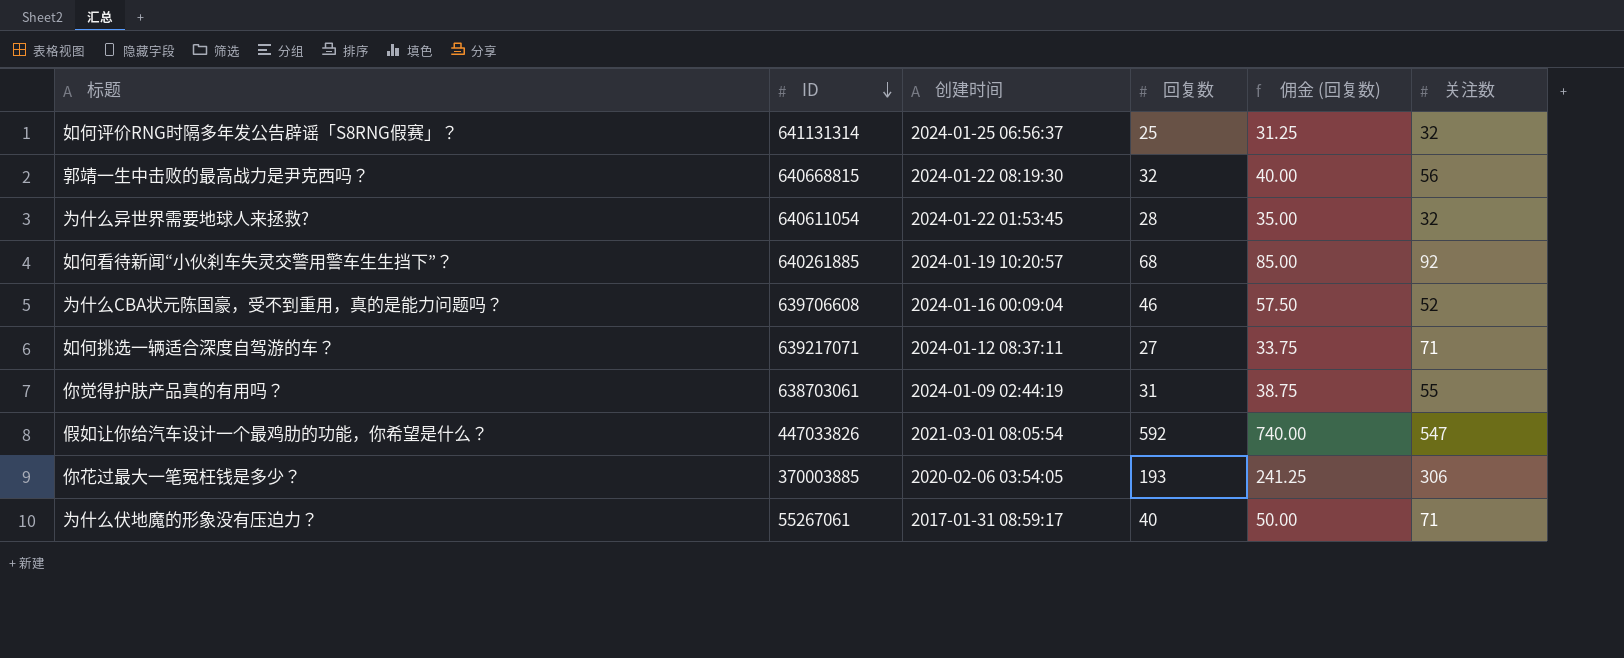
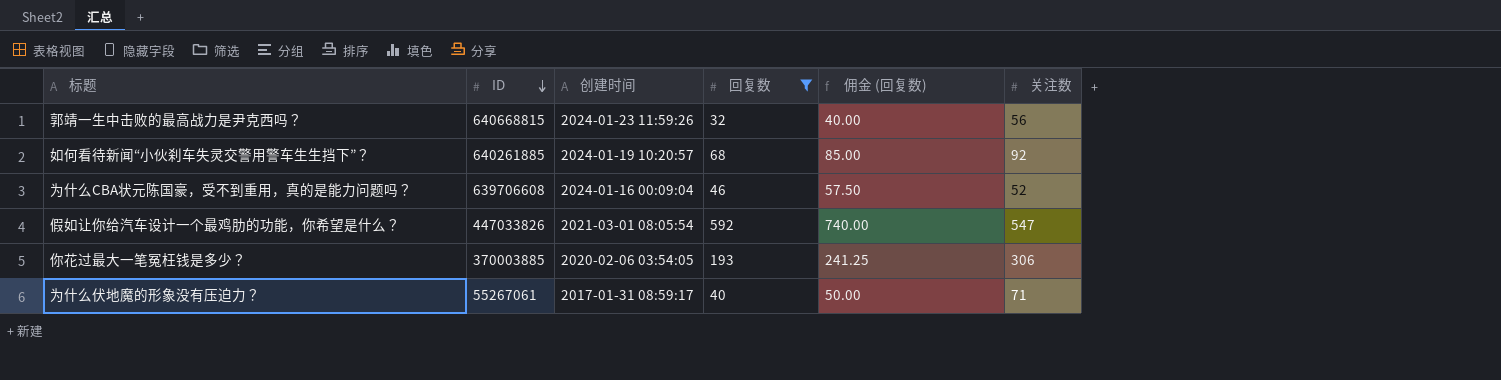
filter: none -> 回复数 >= 32
郭靖一生中击败的最高战力是尹克西吗？ | 创建时间: 2024-01-22 08:19:30 -> 2024-01-23 11:59:26

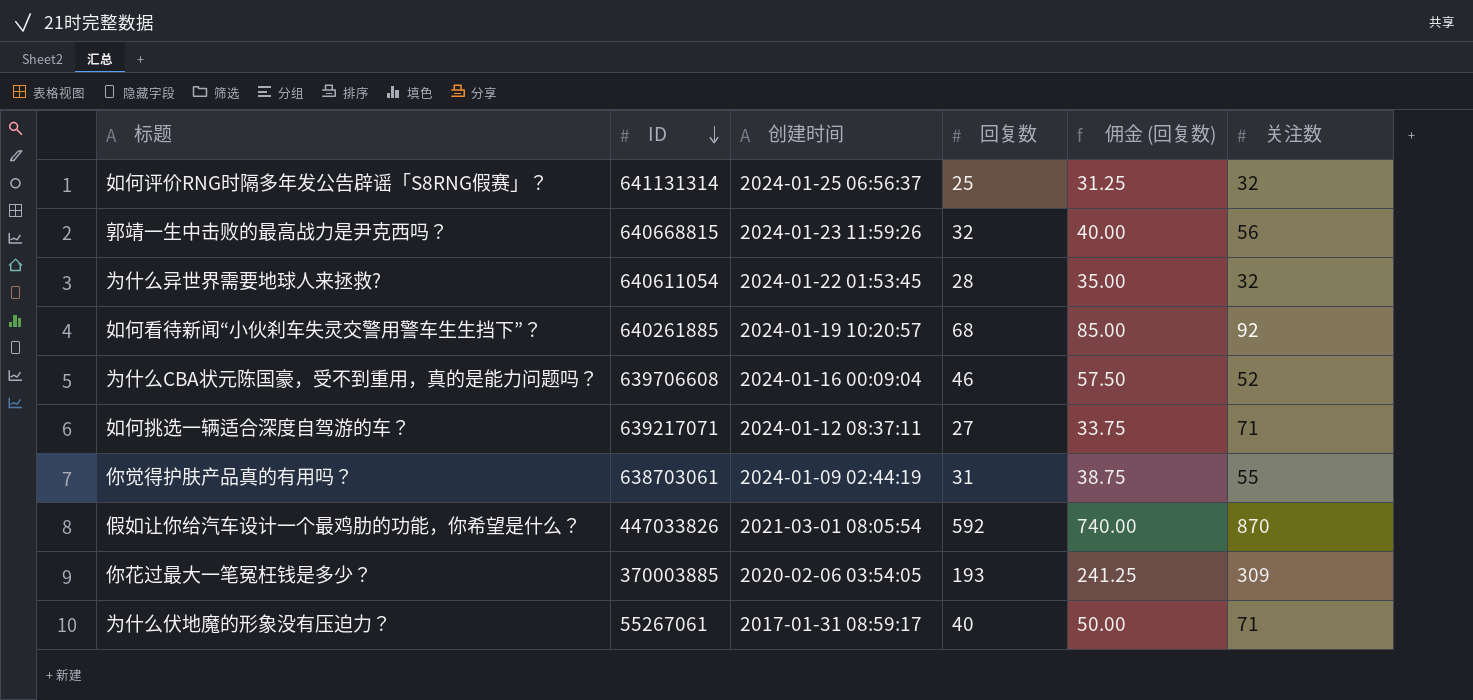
filter: 回复数 >= 32 -> none
假如让你给汽车设计一个最鸡肋的功能，你希望是什么？ | 关注数: 547 -> 870
你花过最大一笔冤枉钱是多少？ | 关注数: 306 -> 309

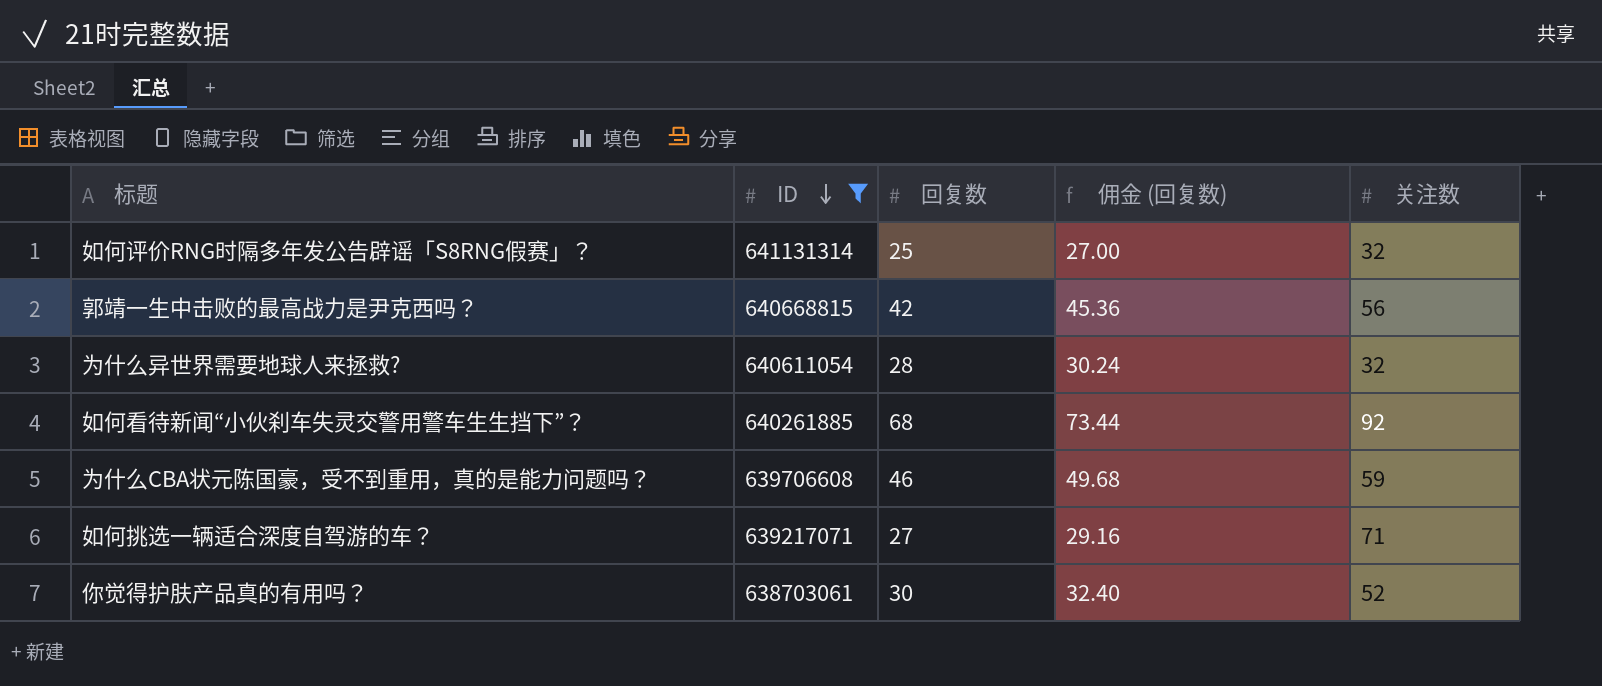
filter: none -> ID >= 638703061
column 创建时间 | position: 3 -> none
column 佣金 (回复数) | formula: [回复数] * 1.25 -> [回复数] * 1.08
郭靖一生中击败的最高战力是尹克西吗？ | 回复数: 32 -> 42
为什么CBA状元陈国豪，受不到重用，真的是能力问题吗？ | 关注数: 52 -> 59
你觉得护肤产品真的有用吗？ | 回复数: 31 -> 30
你觉得护肤产品真的有用吗？ | 关注数: 55 -> 52

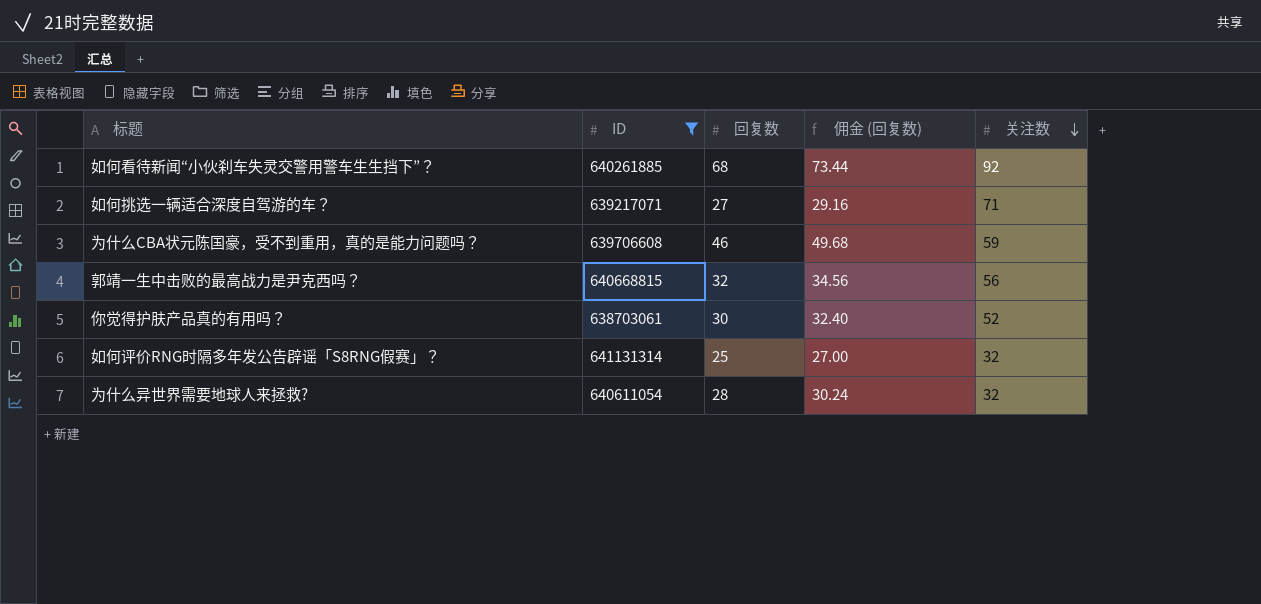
row order: ID descending -> 关注数 descending
郭靖一生中击败的最高战力是尹克西吗？ | 回复数: 42 -> 32
郭靖一生中击败的最高战力是尹克西吗？ | 佣金 (回复数): 45.36 -> 34.56

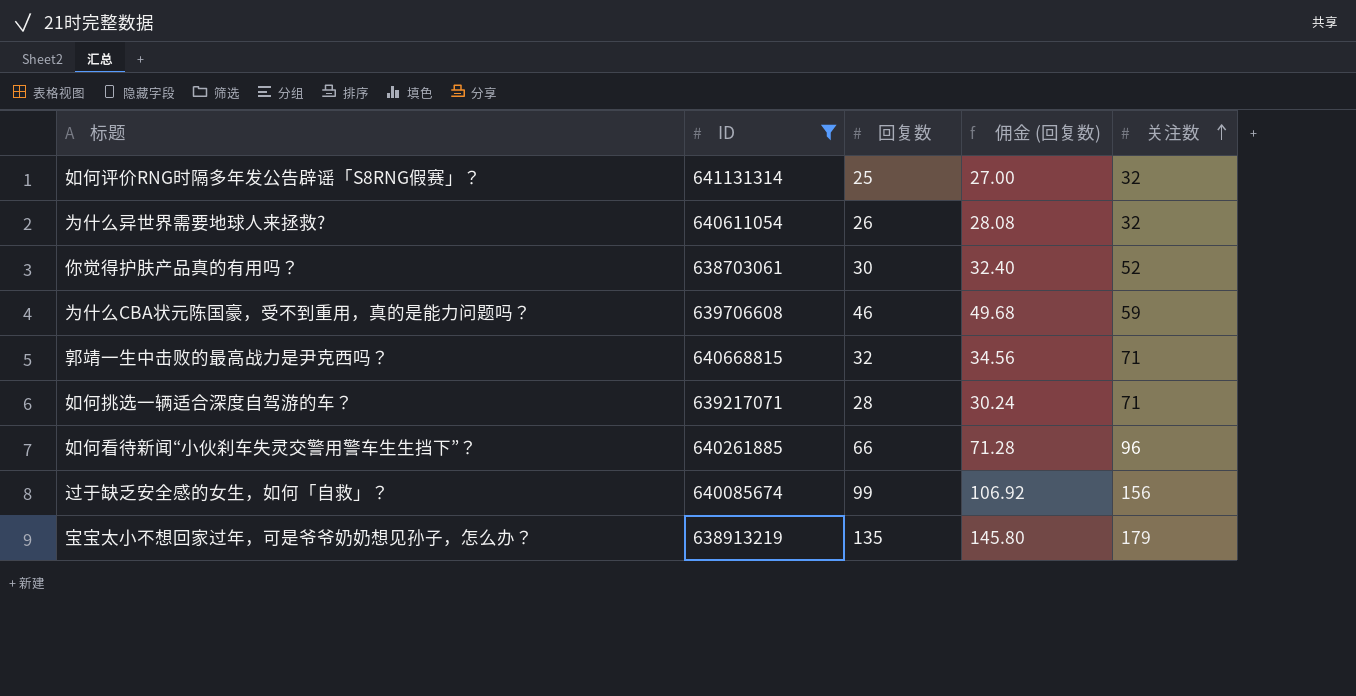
row order: 关注数 descending -> 关注数 ascending
为什么异世界需要地球人来拯救? | 回复数: 28 -> 26
为什么异世界需要地球人来拯救? | 佣金 (回复数): 30.24 -> 28.08
郭靖一生中击败的最高战力是尹克西吗？ | 关注数: 56 -> 71
如何挑选一辆适合深度自驾游的车？ | 回复数: 27 -> 28
如何挑选一辆适合深度自驾游的车？ | 佣金 (回复数): 29.16 -> 30.24
如何看待新闻“小伙刹车失灵交警用警车生生挡下”？ | 回复数: 68 -> 66
如何看待新闻“小伙刹车失灵交警用警车生生挡下”？ | 佣金 (回复数): 73.44 -> 71.28
如何看待新闻“小伙刹车失灵交警用警车生生挡下”？ | 关注数: 92 -> 96
row 过于缺乏安全感的女生，如何「自救」？: none -> 640085674 | 99 | 106.92 | 156
row 宝宝太小不想回家过年，可是爷爷奶奶想见孙子，怎么办？: none -> 638913219 | 135 | 145.80 | 179

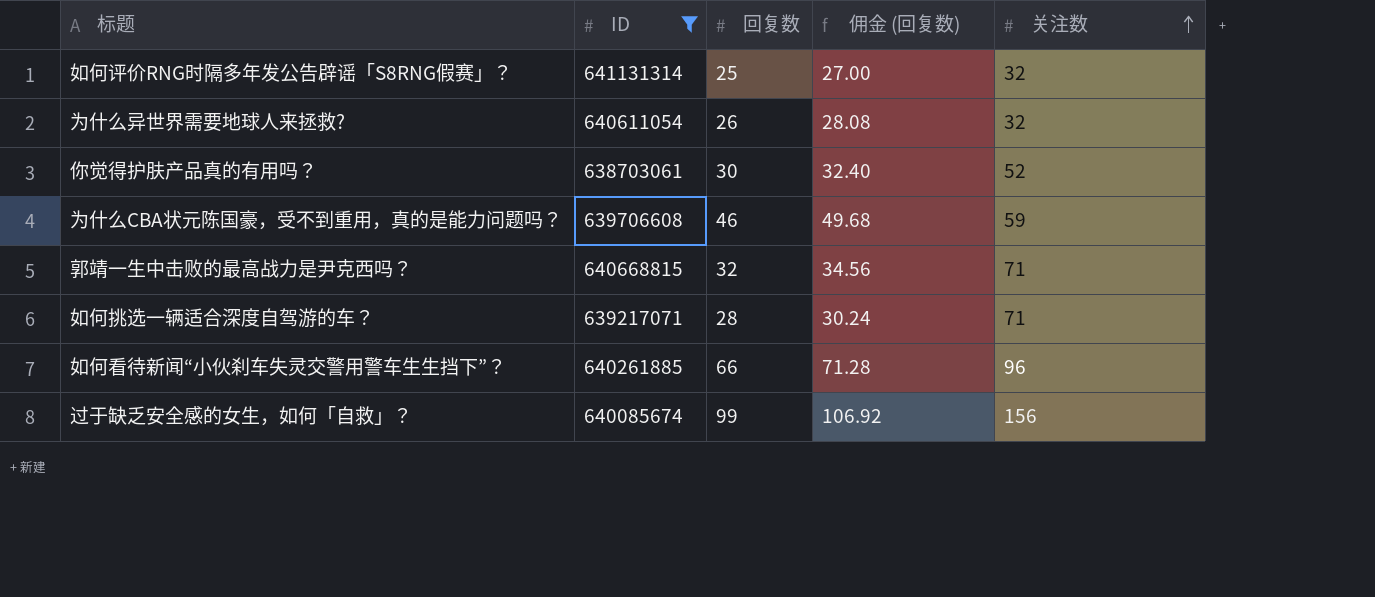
row 宝宝太小不想回家过年，可是爷爷奶奶想见孙子，怎么办？: 638913219 | 135 | 145.80 | 179 -> none

